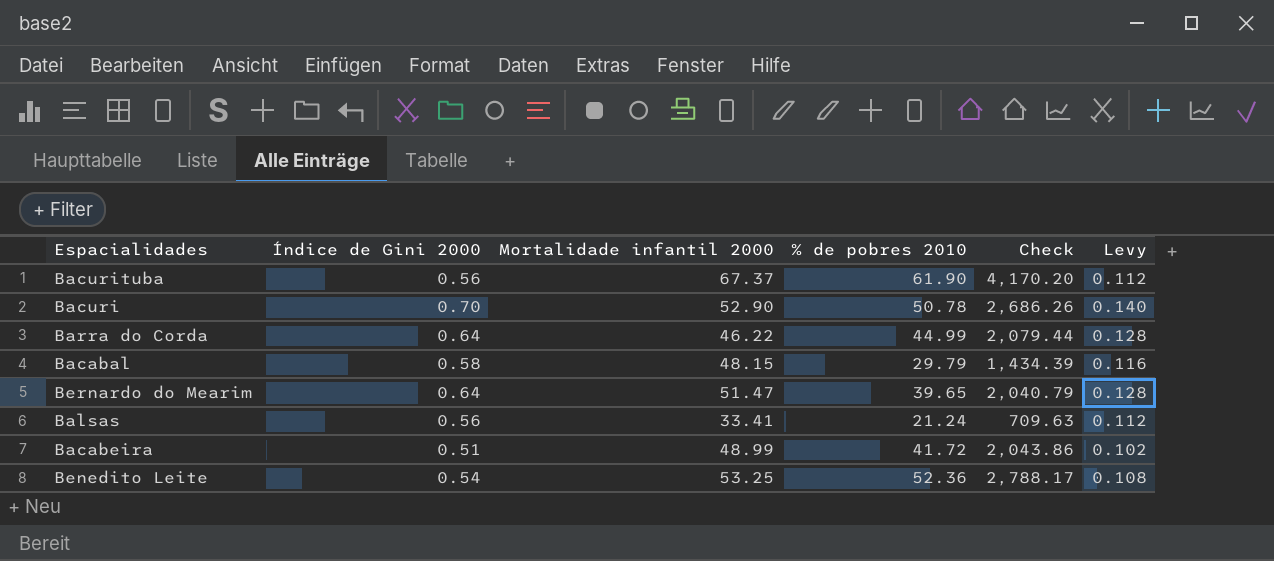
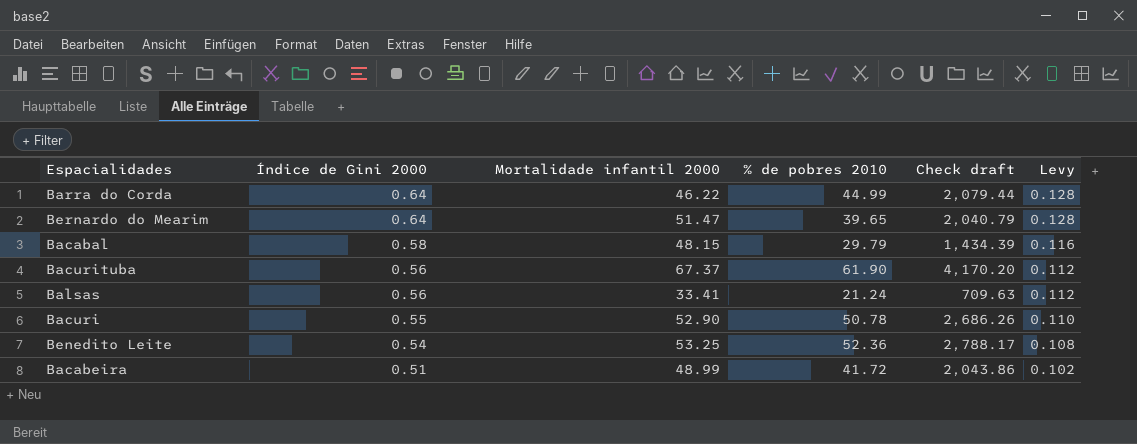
row order: none -> Índice de Gini 2000 descending
column name: Check -> Check draft
Bacuri | Índice de Gini 2000: 0.70 -> 0.55
Bacuri | Levy: 0.140 -> 0.110

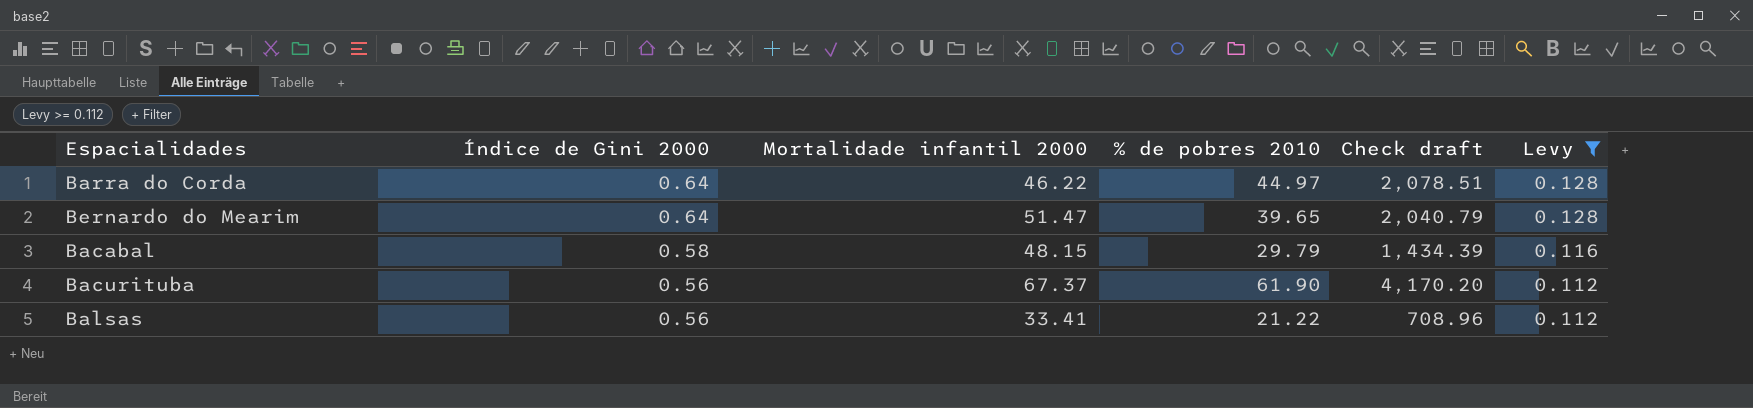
filter: none -> Levy >= 0.112
Barra do Corda | % de pobres 2010: 44.99 -> 44.97
Barra do Corda | Check draft: 2,079.44 -> 2,078.51
Balsas | % de pobres 2010: 21.24 -> 21.22
Balsas | Check draft: 709.63 -> 708.96

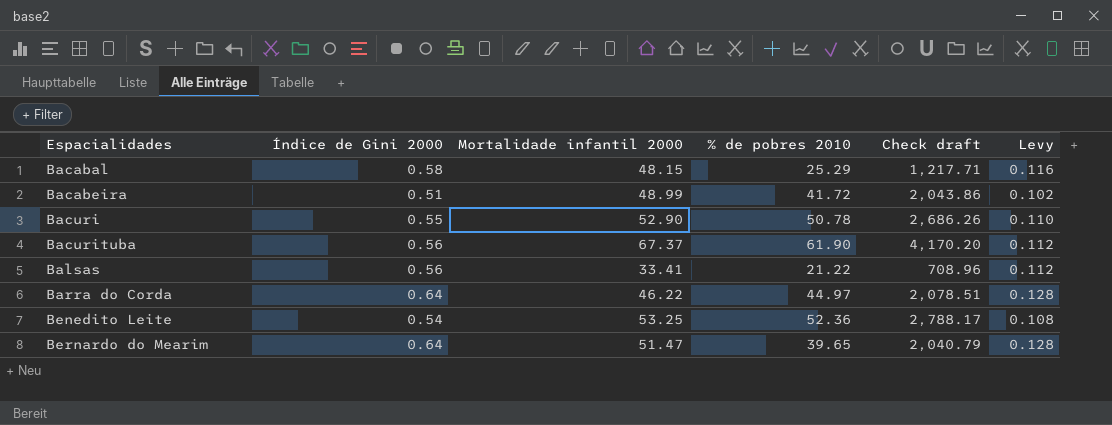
filter: Levy >= 0.112 -> none
row order: Índice de Gini 2000 descending -> Espacialidades ascending
Bacabal | % de pobres 2010: 29.79 -> 25.29
Bacabal | Check draft: 1,434.39 -> 1,217.71

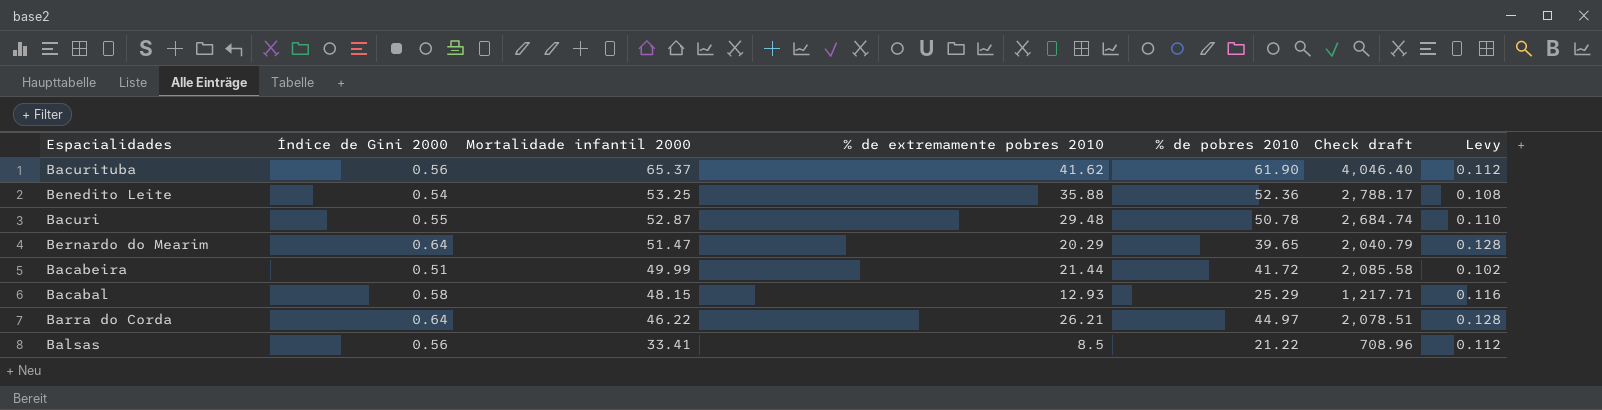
row order: Espacialidades ascending -> Mortalidade infantil 2000 descending
column % de extremamente pobres 2010 | position: none -> 4
Bacurituba | Mortalidade infantil 2000: 67.37 -> 65.37
Bacurituba | Check draft: 4,170.20 -> 4,046.40
Bacuri | Mortalidade infantil 2000: 52.90 -> 52.87
Bacuri | Check draft: 2,686.26 -> 2,684.74
Bacabeira | Mortalidade infantil 2000: 48.99 -> 49.99
Bacabeira | Check draft: 2,043.86 -> 2,085.58

